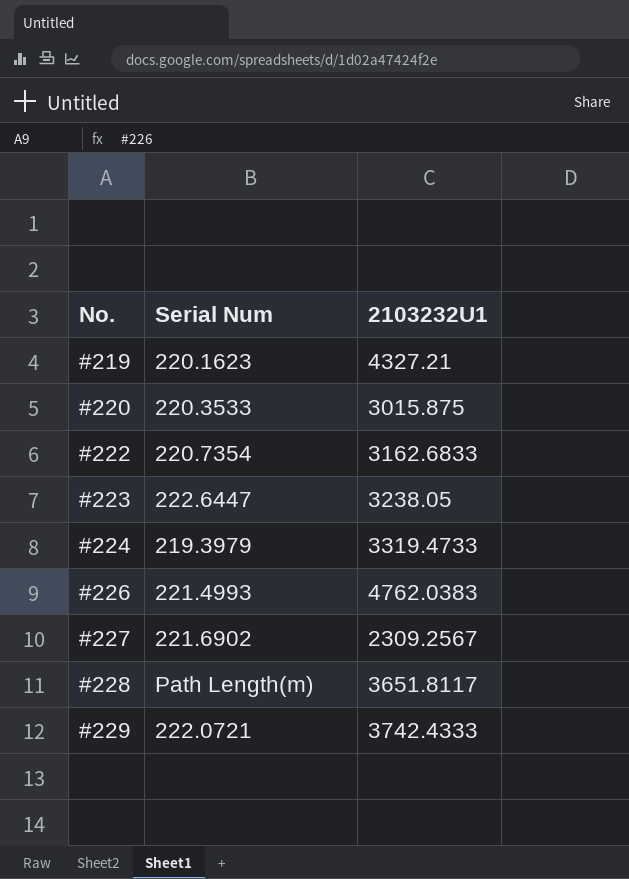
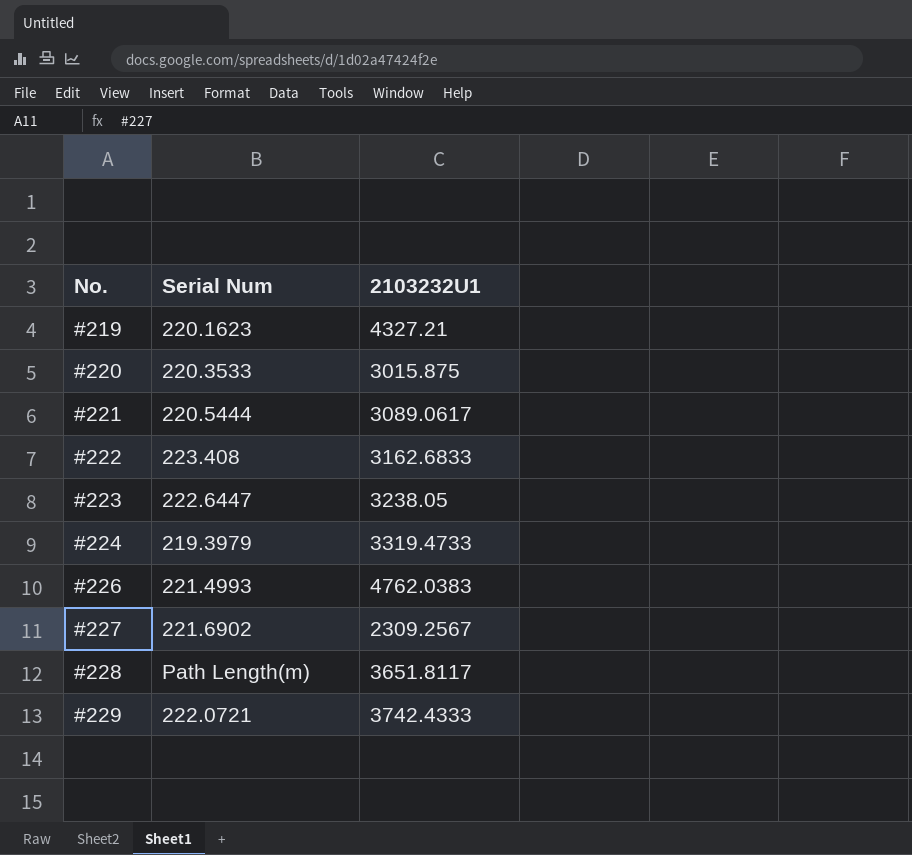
row #221: none -> 220.5444 | 3089.0617
#222 | Serial Num: 220.7354 -> 223.408

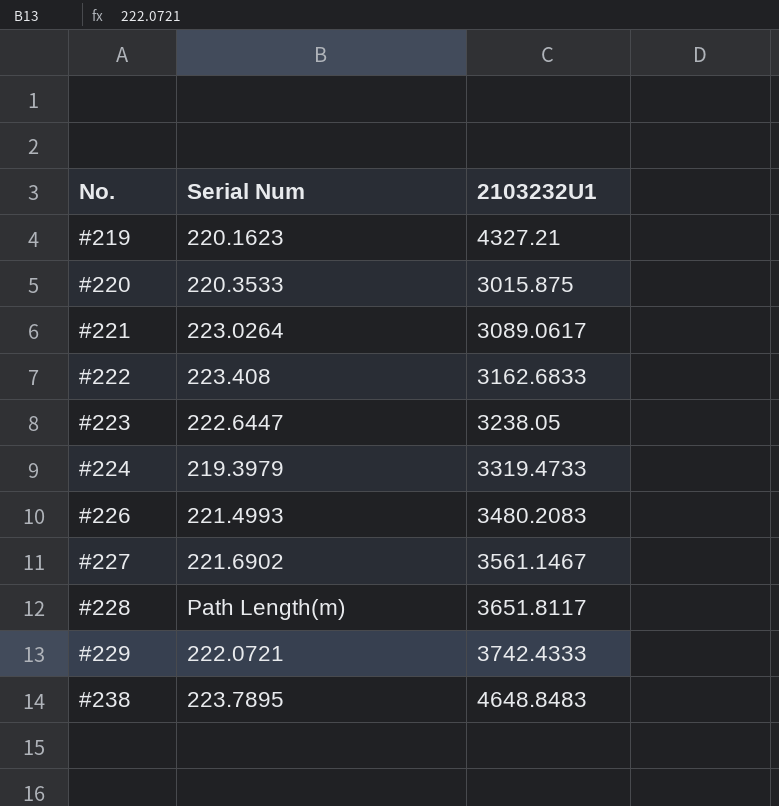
#221 | Serial Num: 220.5444 -> 223.0264
#226 | 2103232U1: 4762.0383 -> 3480.2083
#227 | 2103232U1: 2309.2567 -> 3561.1467
row #238: none -> 223.7895 | 4648.8483

